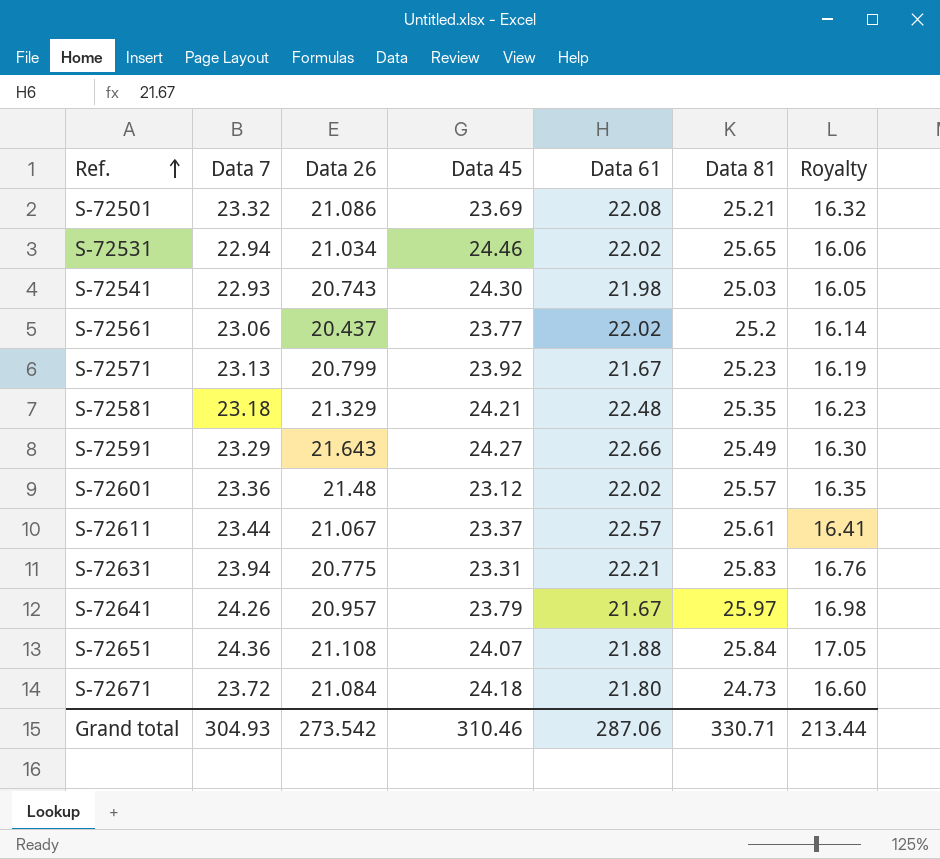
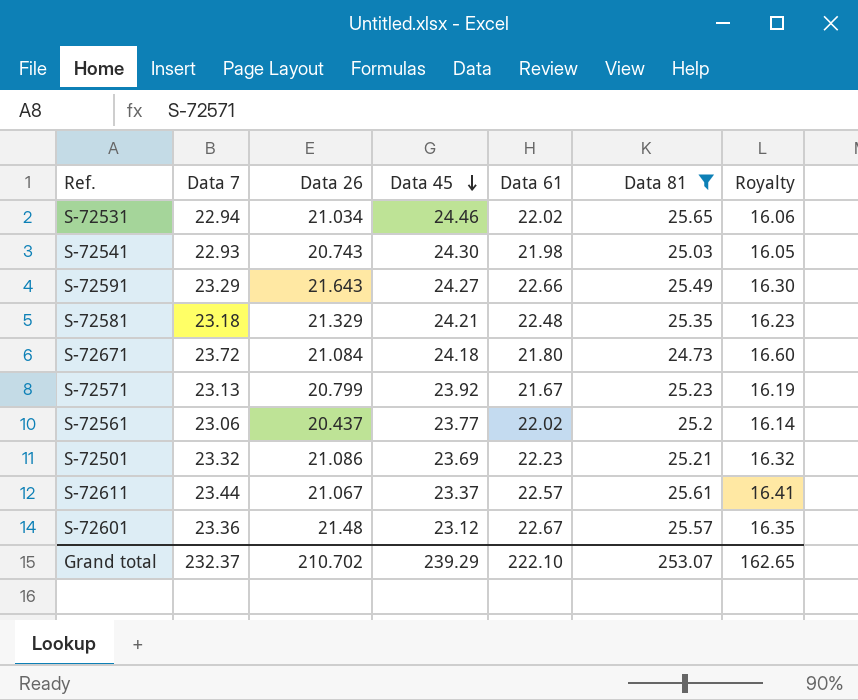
filter: none -> Data 81 <= 25.65
row order: Ref. ascending -> Data 45 descending
S-72501 | Data 61: 22.08 -> 22.23
S-72601 | Data 61: 22.02 -> 22.67
Grand total | Data 7: 304.93 -> 232.37
Grand total | Data 26: 273.542 -> 210.702
Grand total | Data 45: 310.46 -> 239.29
Grand total | Data 61: 287.06 -> 222.10
Grand total | Data 81: 330.71 -> 253.07
Grand total | Royalty: 213.44 -> 162.65

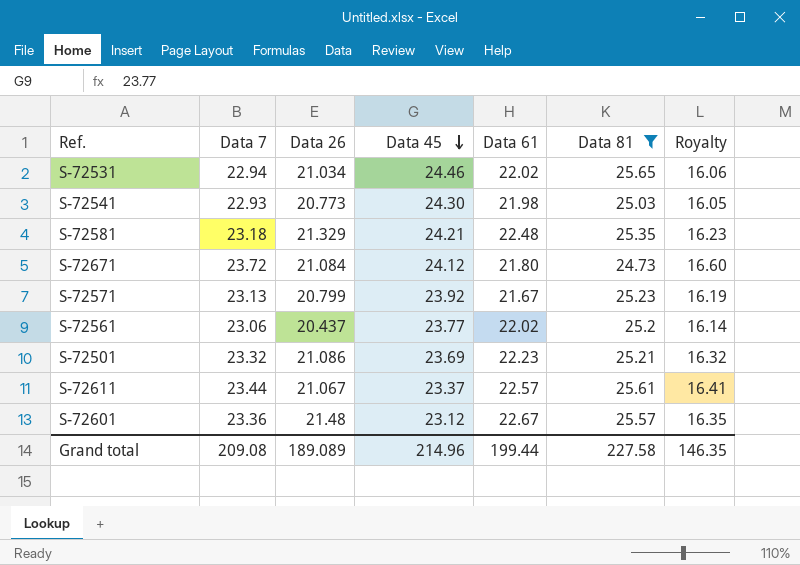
row S-72591: 23.29 | 21.643 | 24.27 | 22.66 | 25.49 | 16.30 -> none
S-72541 | Data 26: 20.743 -> 20.773
S-72671 | Data 45: 24.18 -> 24.12
Grand total | Data 7: 232.37 -> 209.08
Grand total | Data 26: 210.702 -> 189.089
Grand total | Data 45: 239.29 -> 214.96
Grand total | Data 61: 222.10 -> 199.44
Grand total | Data 81: 253.07 -> 227.58
Grand total | Royalty: 162.65 -> 146.35

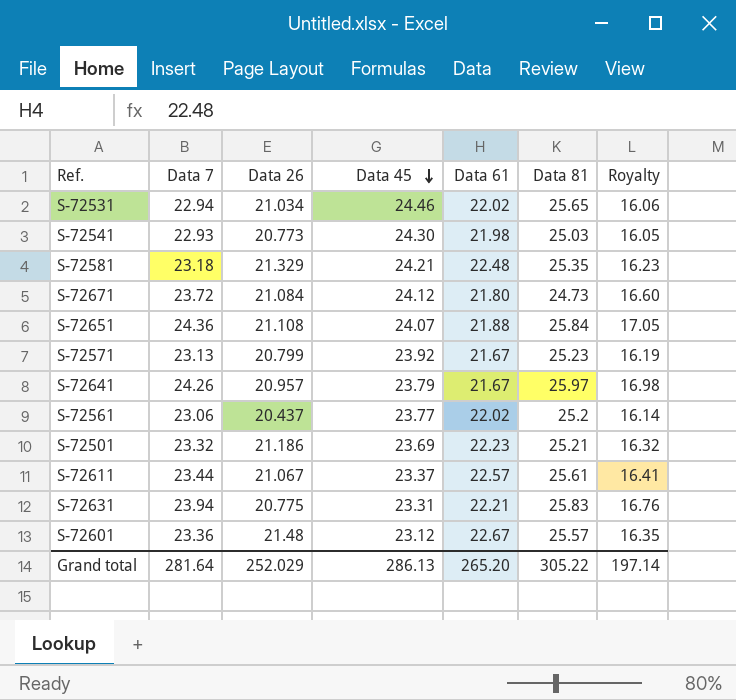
filter: Data 81 <= 25.65 -> none
S-72501 | Data 26: 21.086 -> 21.186
Grand total | Data 7: 209.08 -> 281.64
Grand total | Data 26: 189.089 -> 252.029
Grand total | Data 45: 214.96 -> 286.13
Grand total | Data 61: 199.44 -> 265.20
Grand total | Data 81: 227.58 -> 305.22
Grand total | Royalty: 146.35 -> 197.14

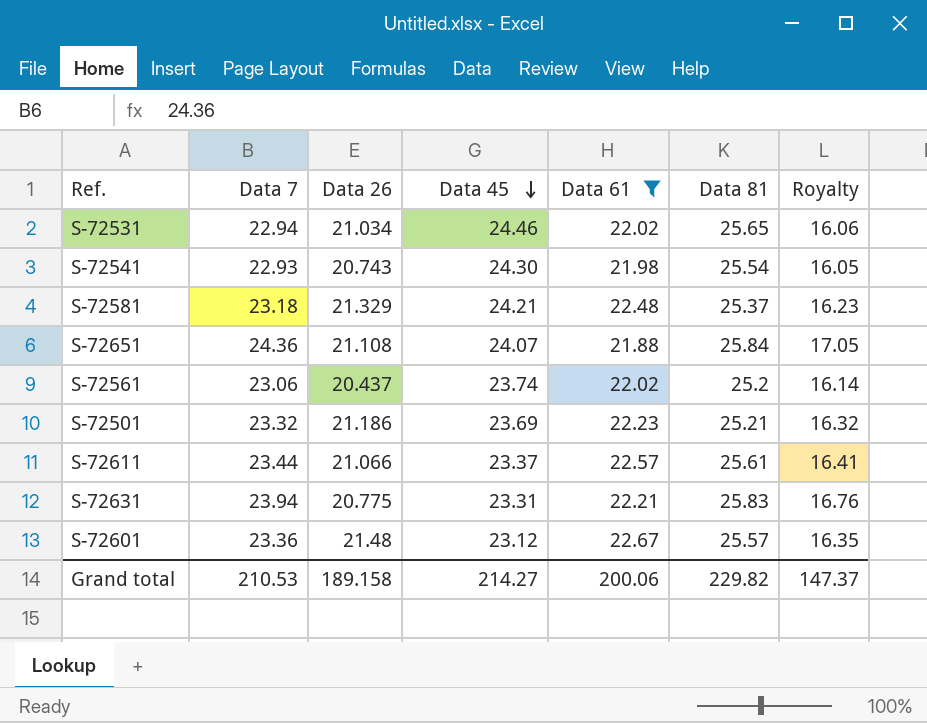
filter: none -> Data 61 >= 21.88
S-72541 | Data 26: 20.773 -> 20.743
S-72541 | Data 81: 25.03 -> 25.54
S-72581 | Data 81: 25.35 -> 25.37
S-72561 | Data 45: 23.77 -> 23.74
S-72611 | Data 26: 21.067 -> 21.066
Grand total | Data 7: 281.64 -> 210.53
Grand total | Data 26: 252.029 -> 189.158
Grand total | Data 45: 286.13 -> 214.27
Grand total | Data 61: 265.20 -> 200.06
Grand total | Data 81: 305.22 -> 229.82
Grand total | Royalty: 197.14 -> 147.37

